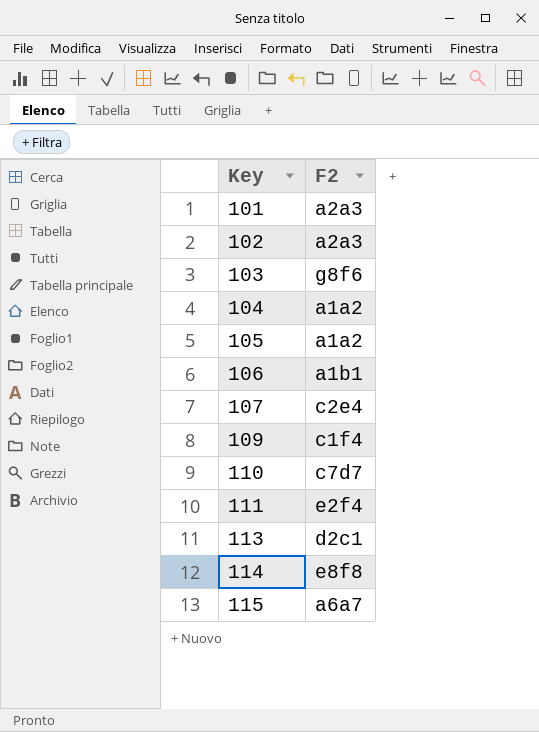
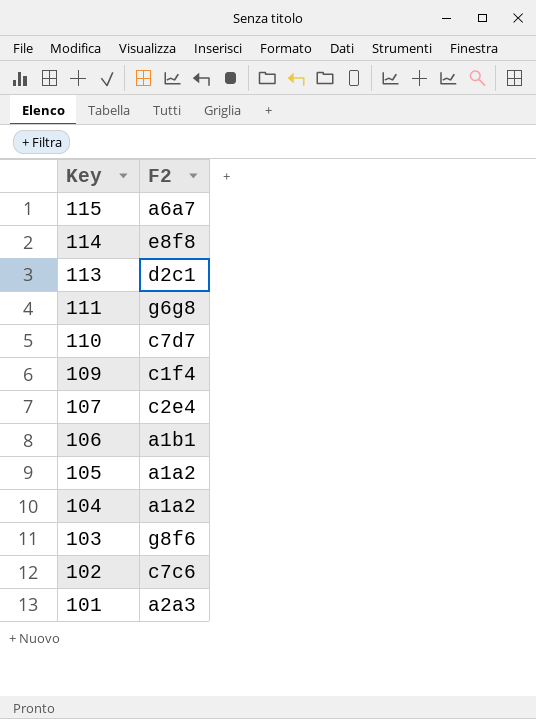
row order: Key ascending -> Key descending
111 | F2: e2f4 -> g6g8
102 | F2: a2a3 -> c7c6

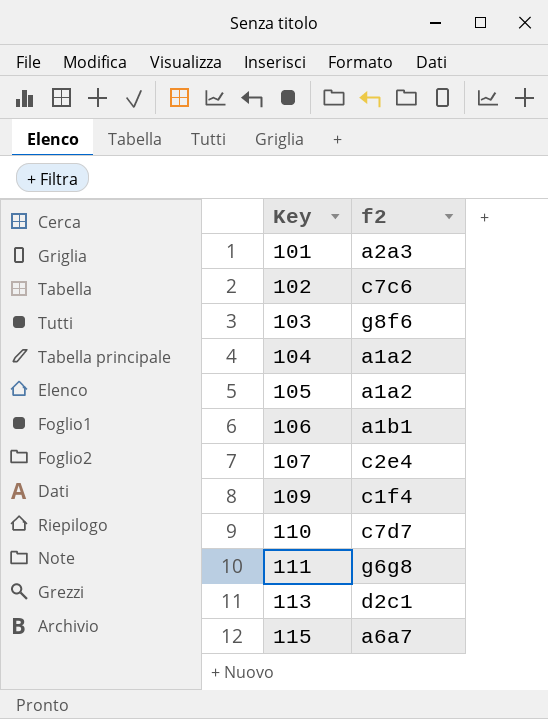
row order: Key descending -> Key ascending
column name: F2 -> f2
row 114: e8f8 -> none

